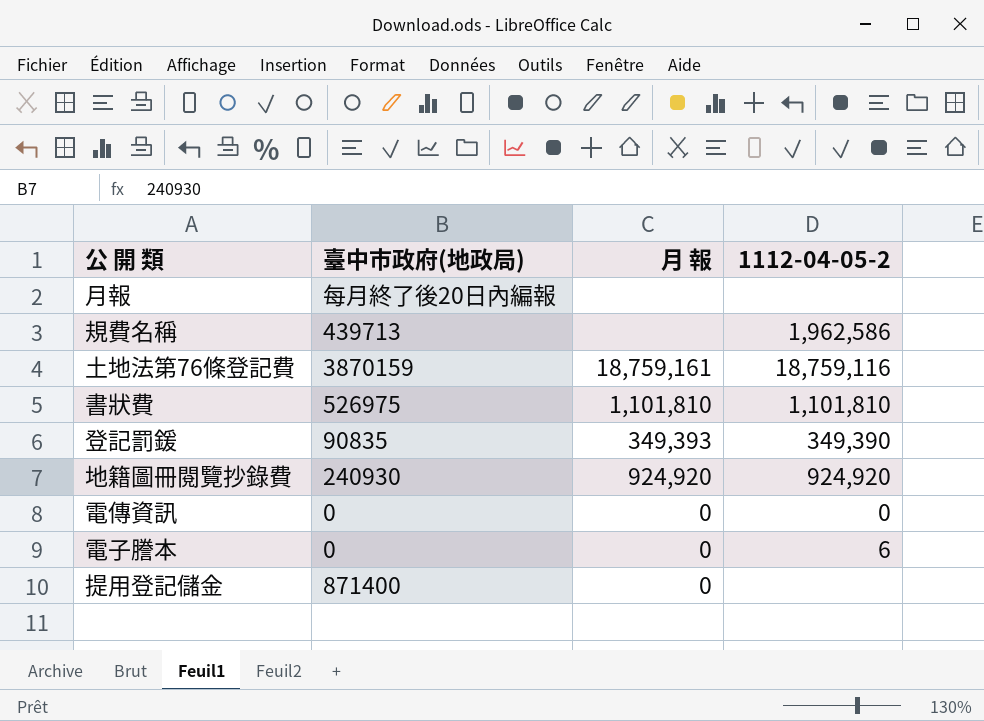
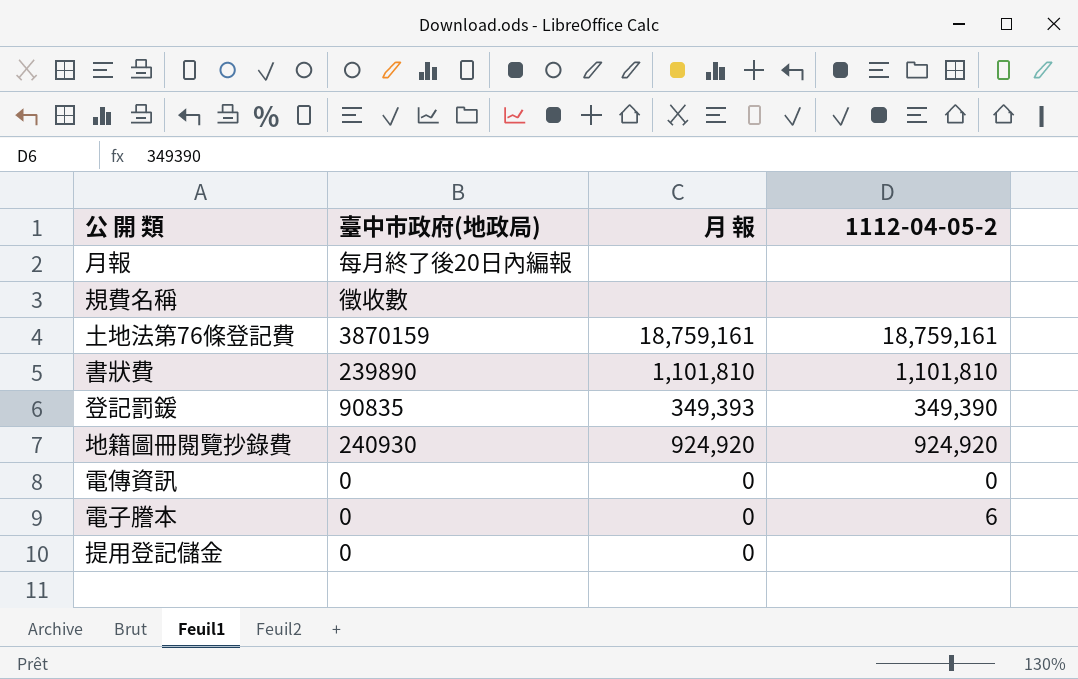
規費名稱 | 臺中市政府(地政局): 439713 -> 徵收數
規費名稱 | 1112-04-05-2: 1,962,586 -> none
土地法第76條登記費 | 1112-04-05-2: 18,759,116 -> 18,759,161
書狀費 | 臺中市政府(地政局): 526975 -> 239890
提用登記儲金 | 臺中市政府(地政局): 871400 -> 0

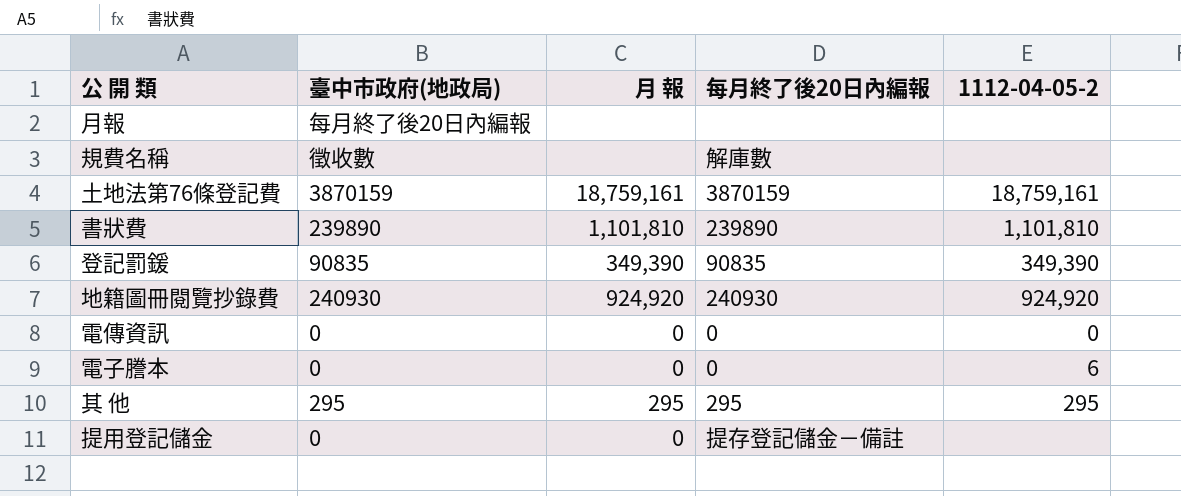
column 每月終了後20日內編報 | position: none -> 4
登記罰鍰 | 月 報: 349,393 -> 349,390
row 其 他: none -> 295 | 295 | 295 | 295

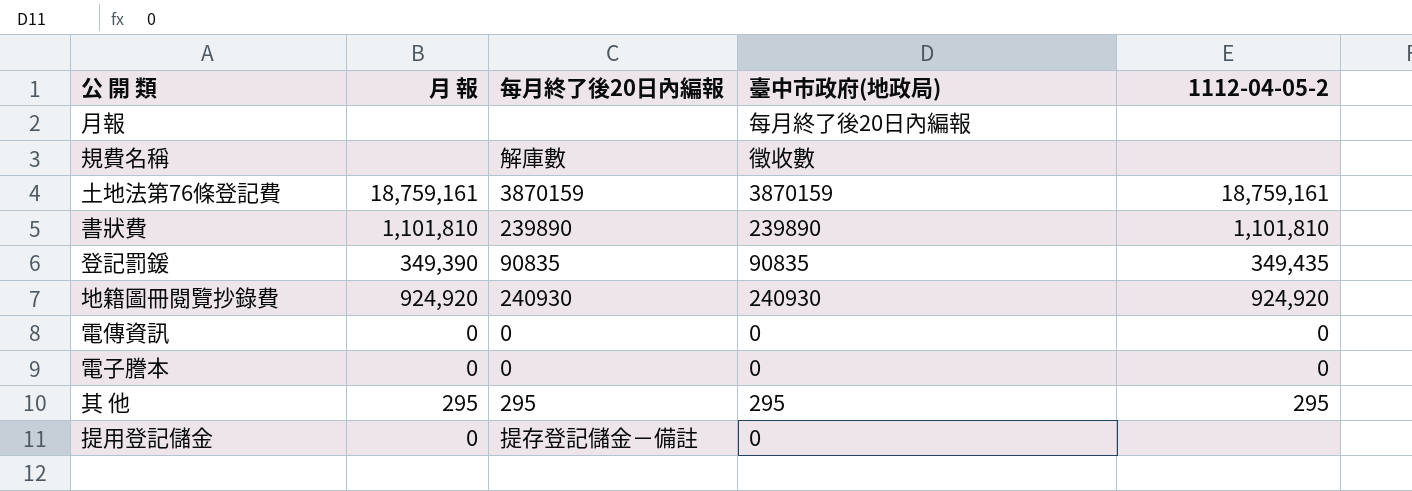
column 臺中市政府(地政局) | position: 2 -> 4
登記罰鍰 | 1112-04-05-2: 349,390 -> 349,435
電子謄本 | 1112-04-05-2: 6 -> 0

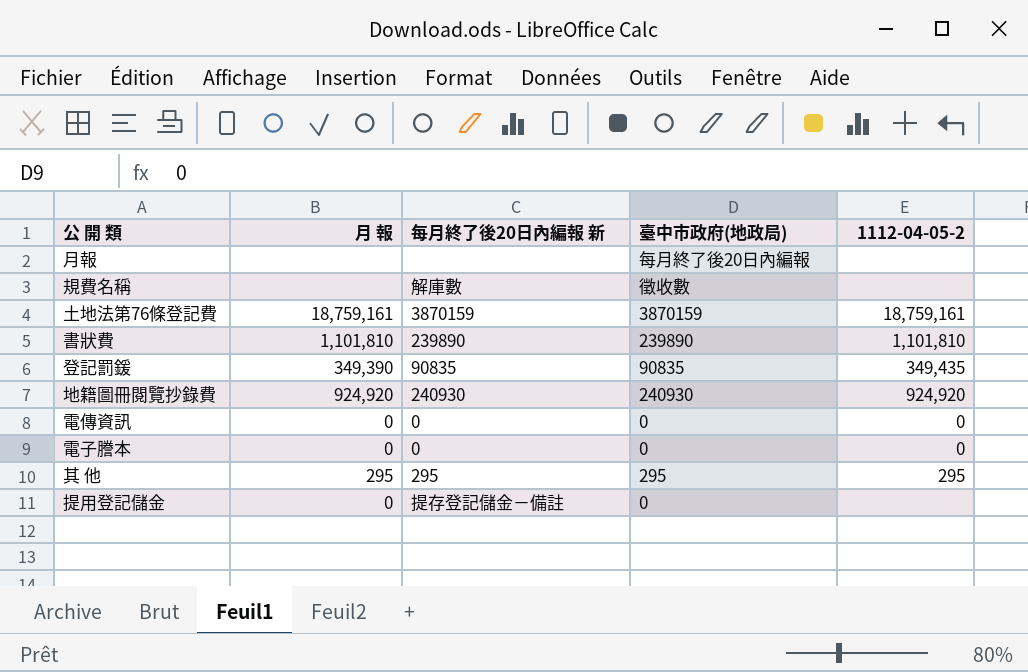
column name: 每月終了後20日內編報 -> 每月終了後20日內編報 新

